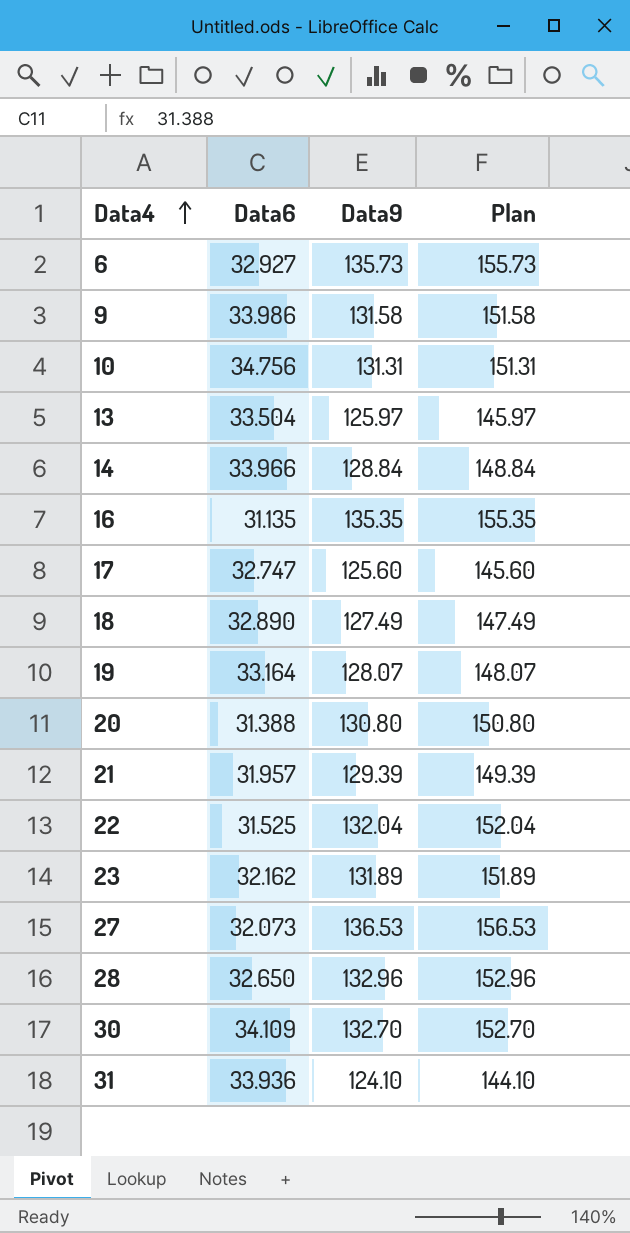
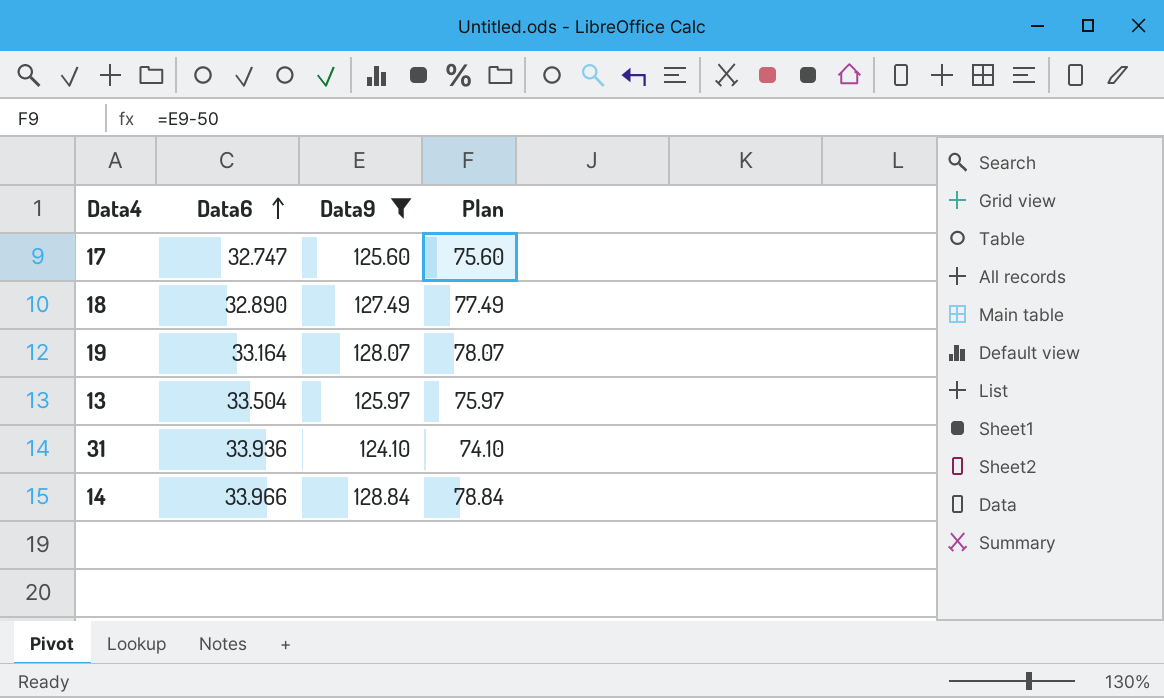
filter: none -> Data9 <= 128.84
row order: Data4 ascending -> Data6 ascending
column Plan | formula: [Data9] + 20 -> [Data9] - 50

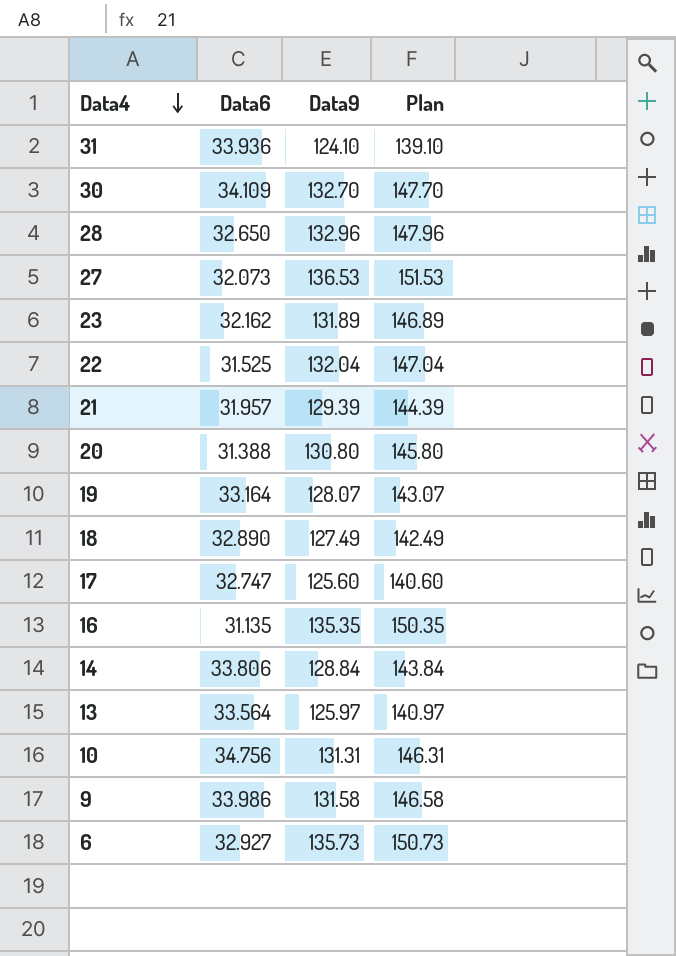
filter: Data9 <= 128.84 -> none
row order: Data6 ascending -> Data4 descending
column Plan | formula: [Data9] - 50 -> [Data9] + 15
14 | Data6: 33.966 -> 33.806
13 | Data6: 33.504 -> 33.564

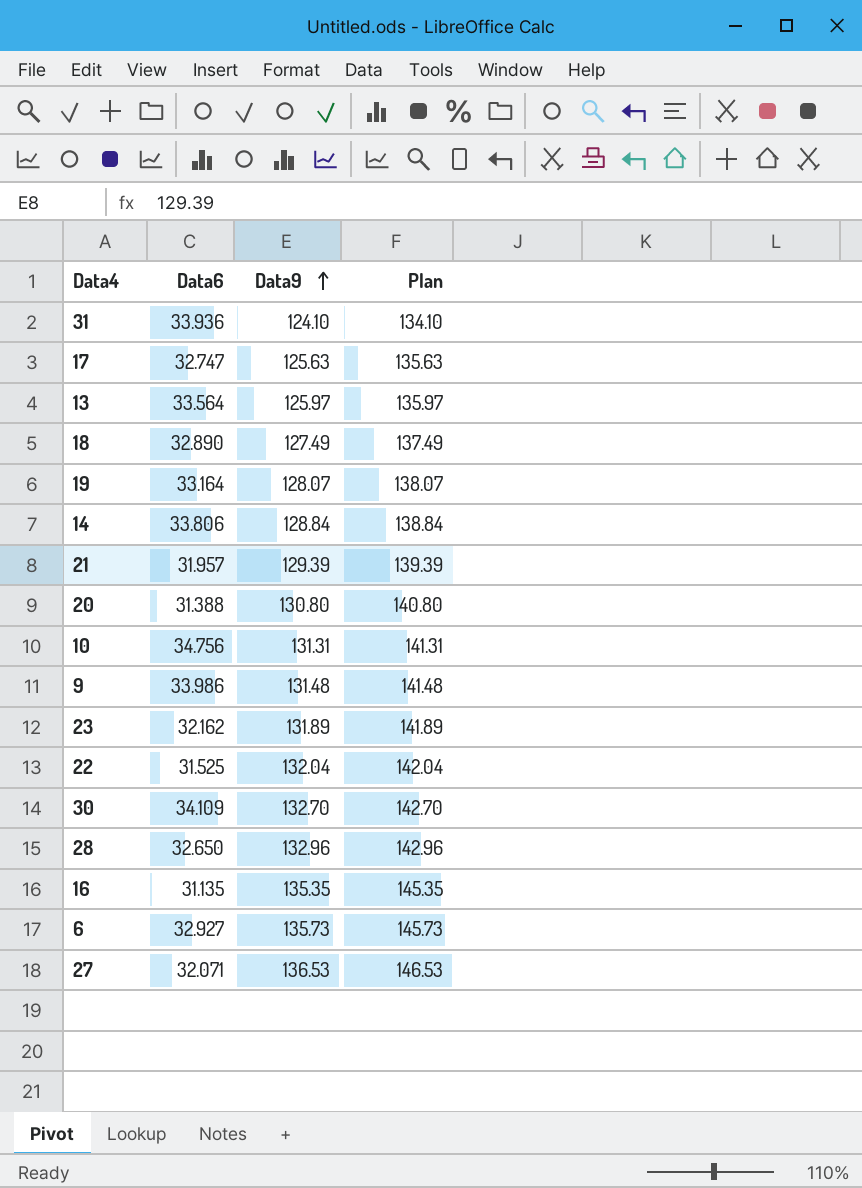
row order: Data4 descending -> Data9 ascending
column Plan | formula: [Data9] + 15 -> [Data9] + 10
17 | Data9: 125.60 -> 125.63
9 | Data9: 131.58 -> 131.48
27 | Data6: 32.073 -> 32.071

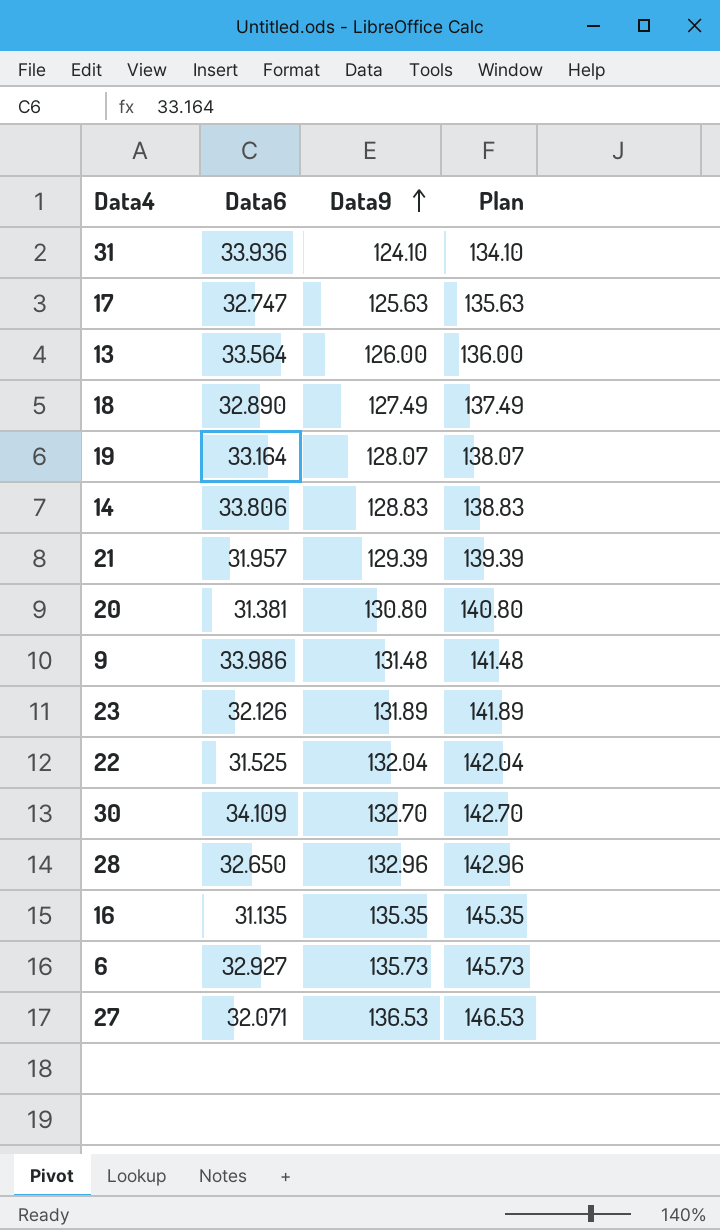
row 10: 34.756 | 131.31 | 141.31 -> none
13 | Data9: 125.97 -> 126.00
13 | Plan: 135.97 -> 136.00
14 | Data9: 128.84 -> 128.83
14 | Plan: 138.84 -> 138.83
20 | Data6: 31.388 -> 31.381
23 | Data6: 32.162 -> 32.126

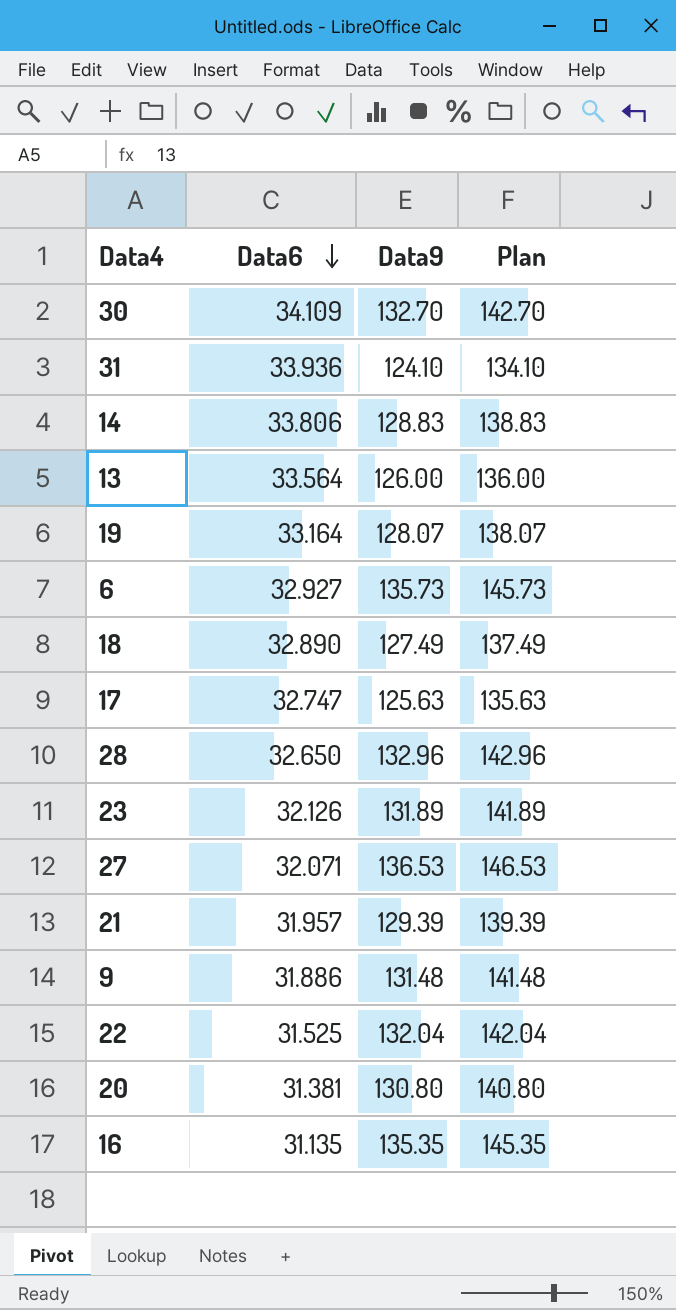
row order: Data9 ascending -> Data6 descending
9 | Data6: 33.986 -> 31.886

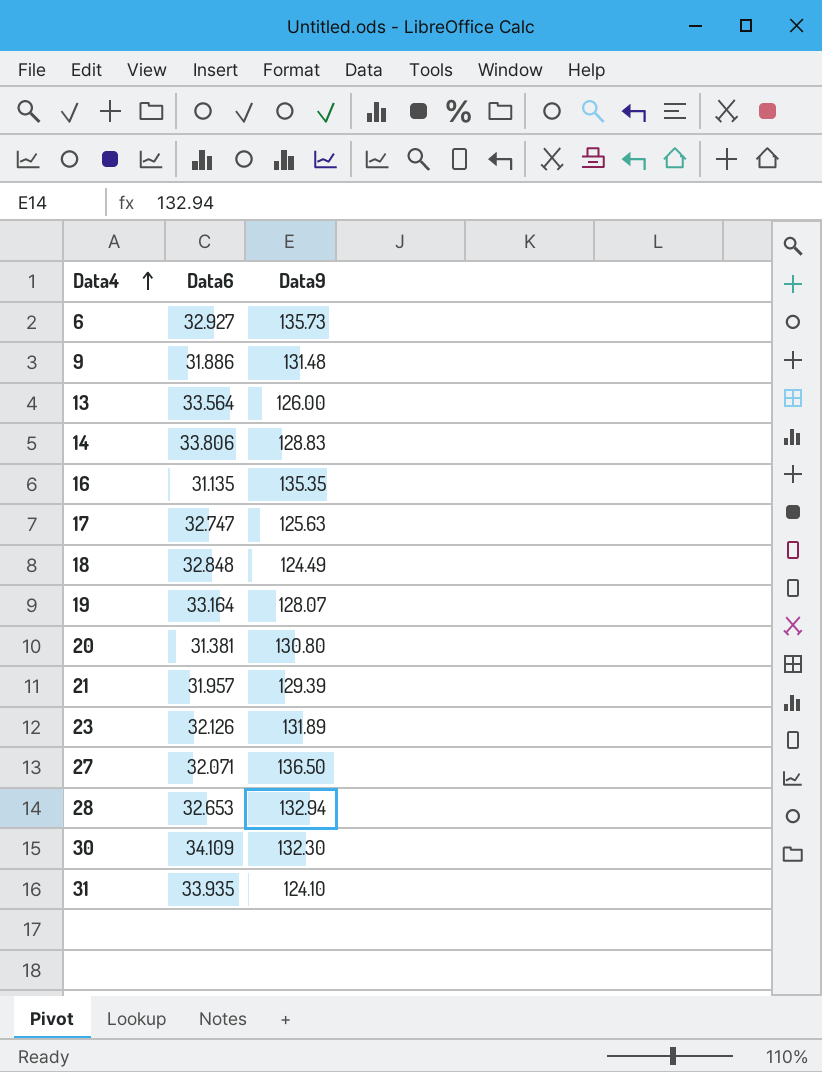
row order: Data6 descending -> Data4 ascending
column Plan | formula: [Data9] + 10 -> none
row 22: 31.525 | 132.04 | 142.04 -> none
18 | Data6: 32.890 -> 32.848
18 | Data9: 127.49 -> 124.49
27 | Data9: 136.53 -> 136.50
28 | Data6: 32.650 -> 32.653
28 | Data9: 132.96 -> 132.94
30 | Data9: 132.70 -> 132.30
31 | Data6: 33.936 -> 33.935

